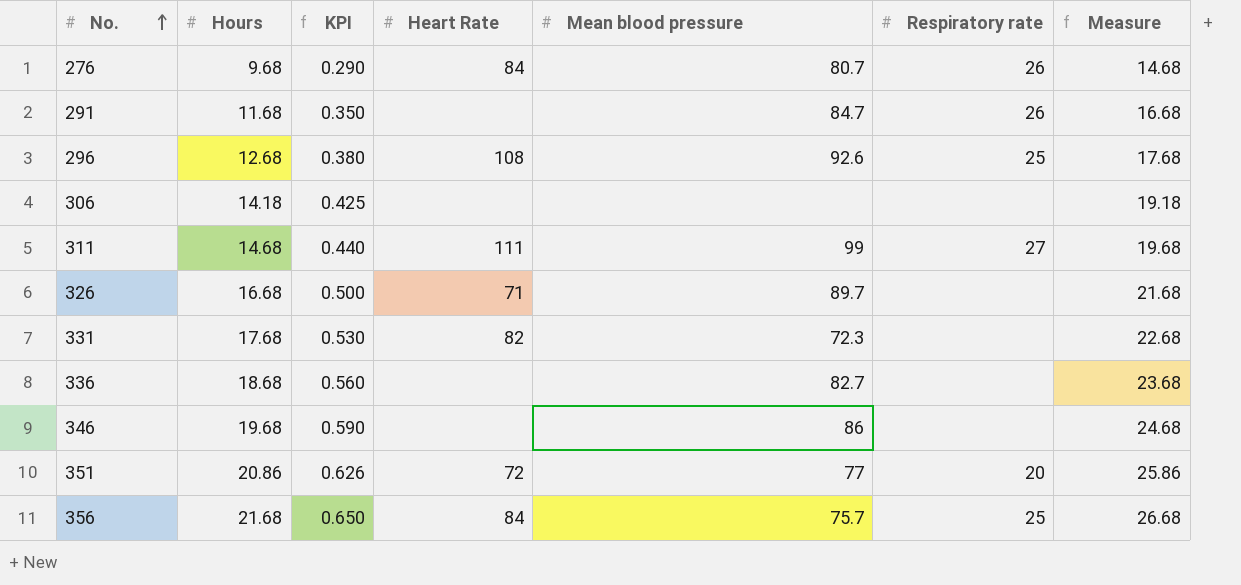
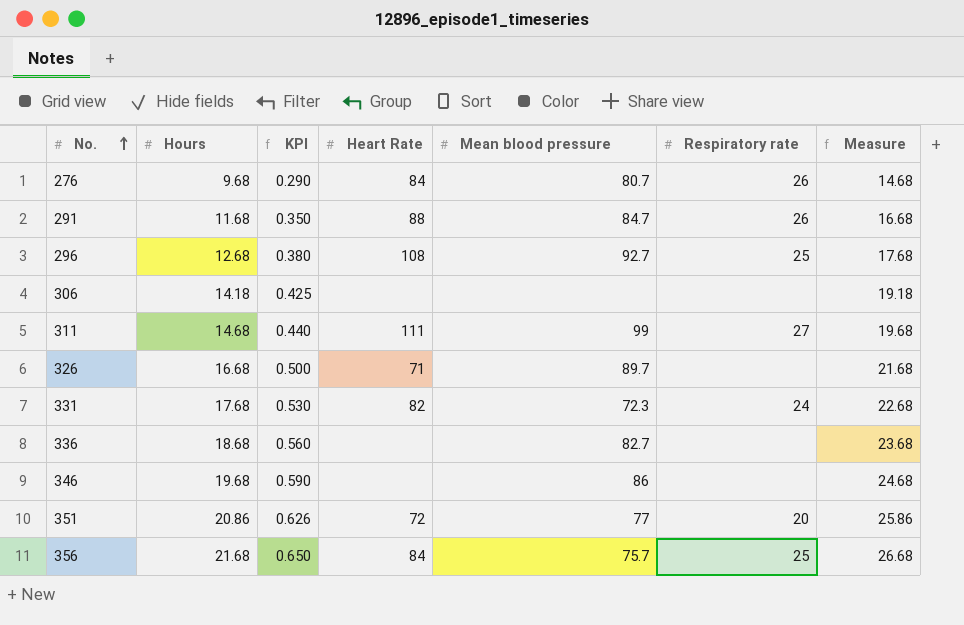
291 | Heart Rate: none -> 88
296 | Mean blood pressure: 92.6 -> 92.7
331 | Respiratory rate: none -> 24

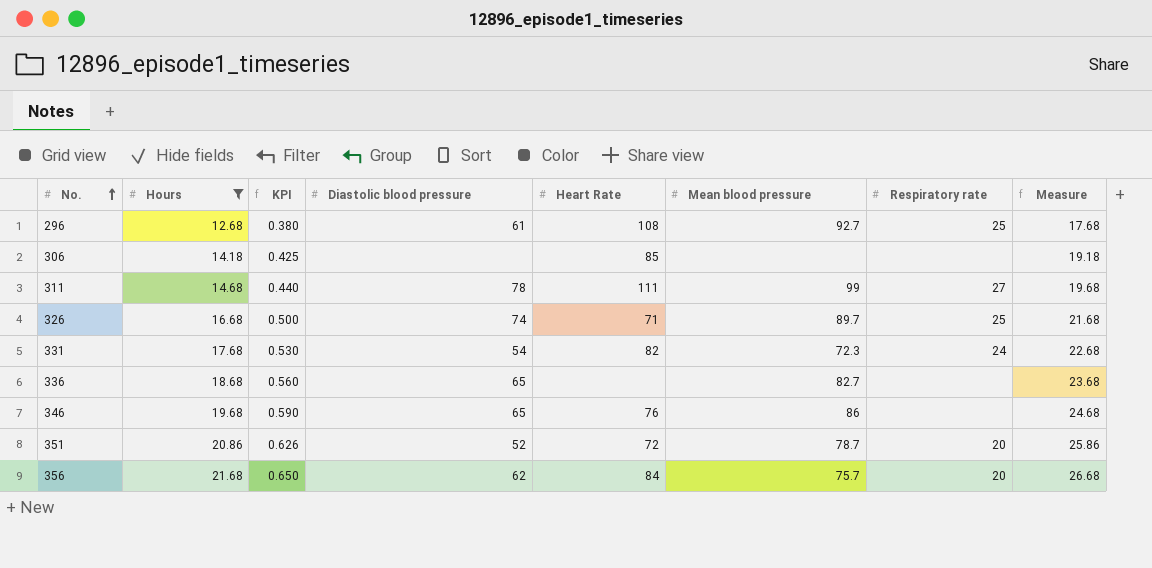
filter: none -> Hours >= 12.68
column Diastolic blood pressure | position: none -> 4
306 | Heart Rate: none -> 85
326 | Respiratory rate: none -> 25
346 | Heart Rate: none -> 76
351 | Mean blood pressure: 77 -> 78.7
356 | Respiratory rate: 25 -> 20

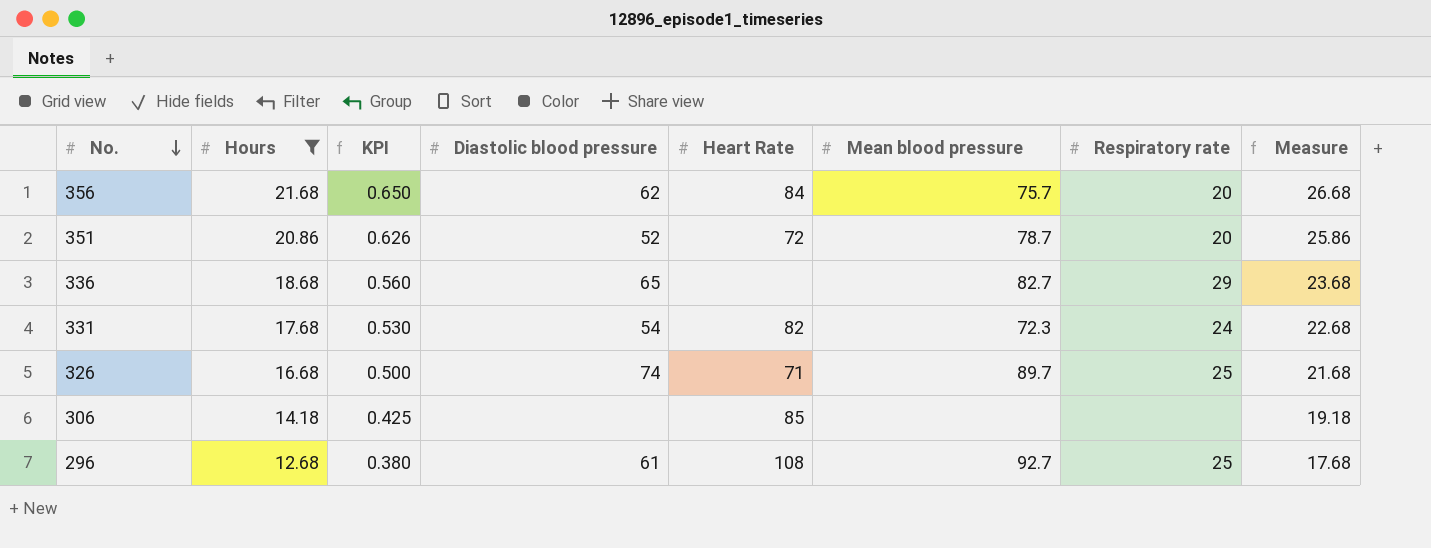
row order: No. ascending -> No. descending
row 311: 14.68 | 0.440 | 78 | 111 | 99 | 27 | 19.68 -> none
row 346: 19.68 | 0.590 | 65 | 76 | 86 | none | 24.68 -> none
336 | Respiratory rate: none -> 29

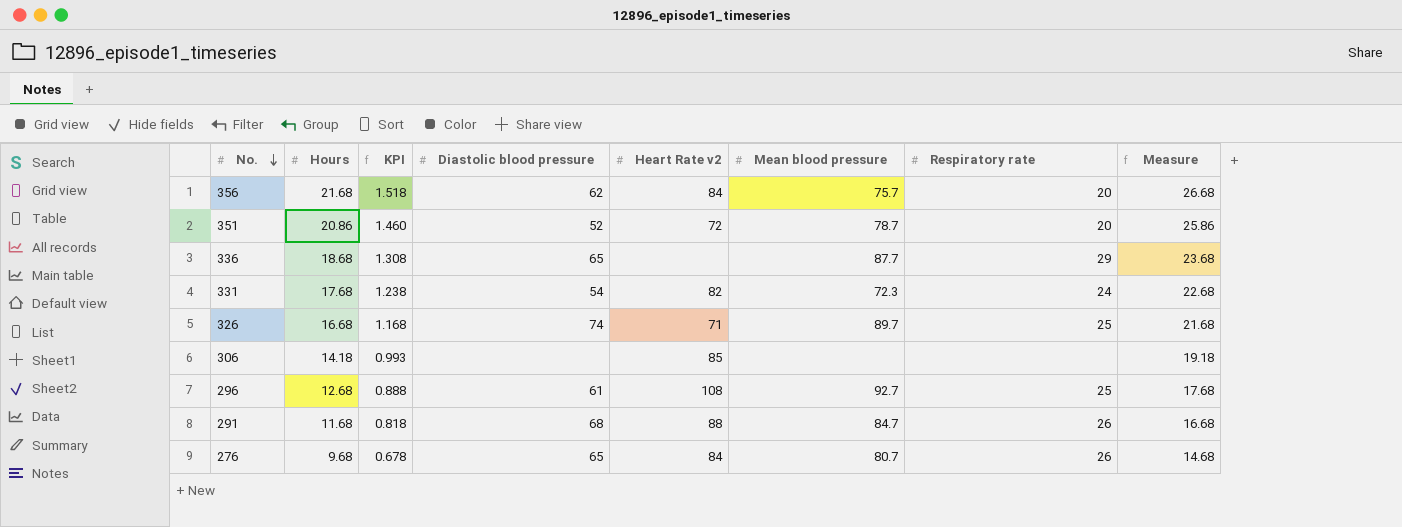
filter: Hours >= 12.68 -> none
column KPI | formula: [Hours] * 0.03 -> [Hours] * 0.07
column name: Heart Rate -> Heart Rate v2
336 | Mean blood pressure: 82.7 -> 87.7

